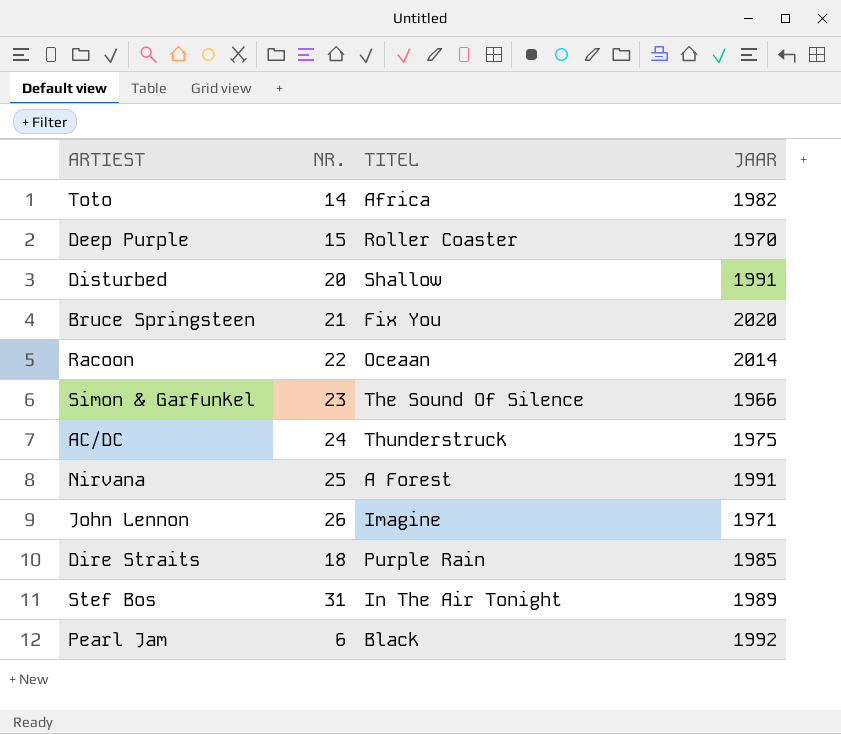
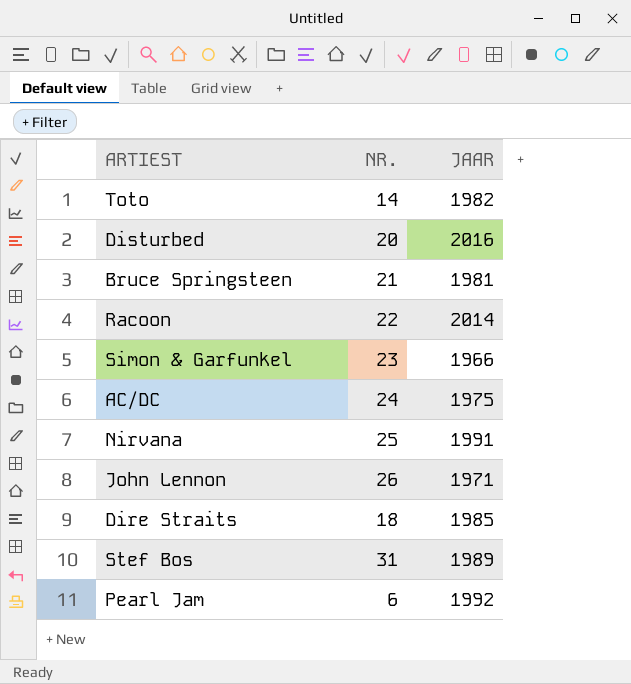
column TITEL | position: 3 -> none
row Deep Purple: 15 | Roller Coaster | 1970 -> none
Disturbed | JAAR: 1991 -> 2016
Bruce Springsteen | JAAR: 2020 -> 1981

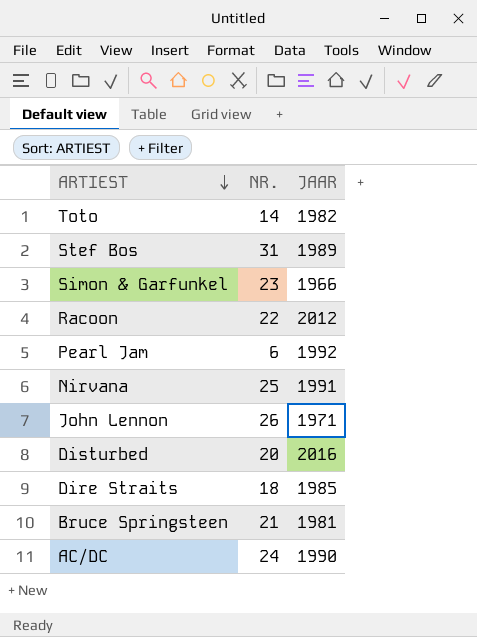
row order: none -> ARTIEST descending
Racoon | JAAR: 2014 -> 2012
AC/DC | JAAR: 1975 -> 1990

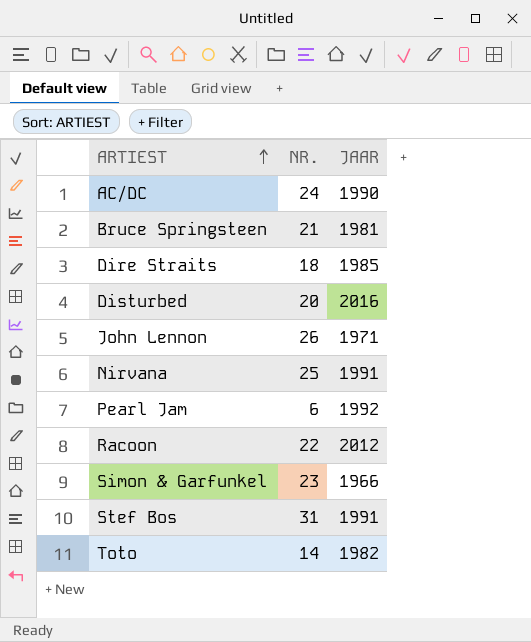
row order: ARTIEST descending -> ARTIEST ascending
Stef Bos | JAAR: 1989 -> 1991

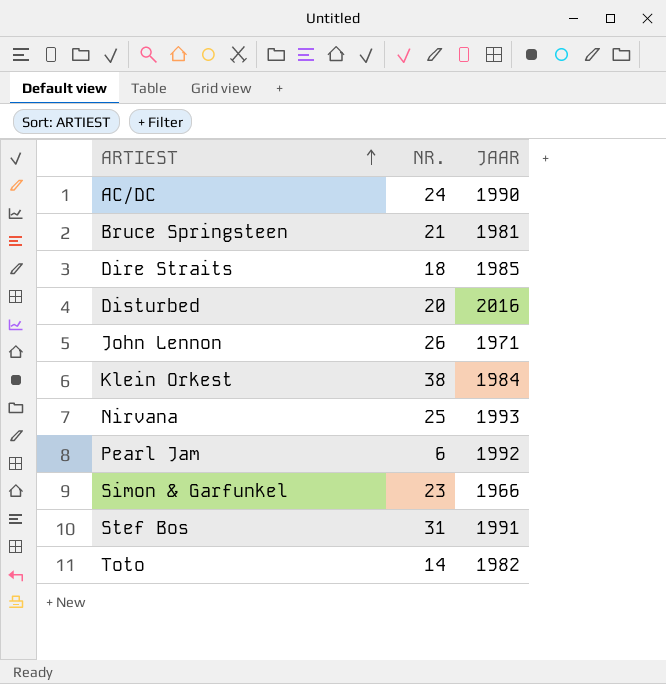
row Racoon: 22 | 2012 -> none
row Klein Orkest: none -> 38 | 1984
Nirvana | JAAR: 1991 -> 1993

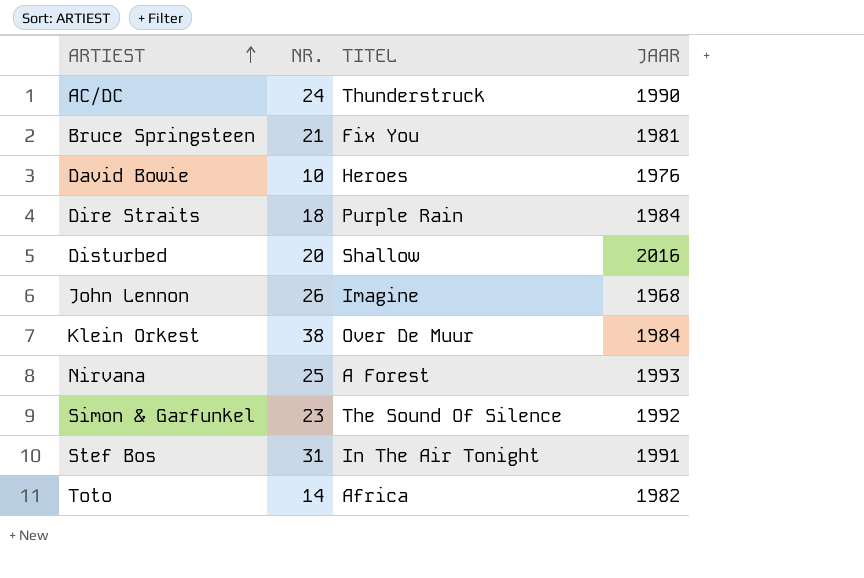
column TITEL | position: none -> 3
row Pearl Jam: 6 | 1992 -> none
row David Bowie: none -> 10 | Heroes | 1976
Dire Straits | JAAR: 1985 -> 1984
John Lennon | JAAR: 1971 -> 1968
Simon & Garfunkel | JAAR: 1966 -> 1992

